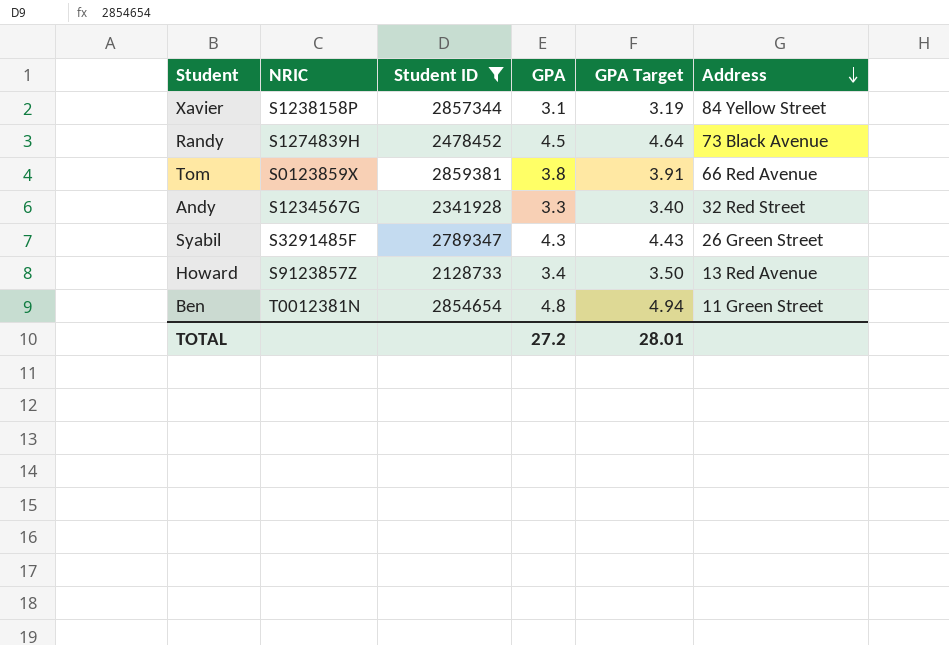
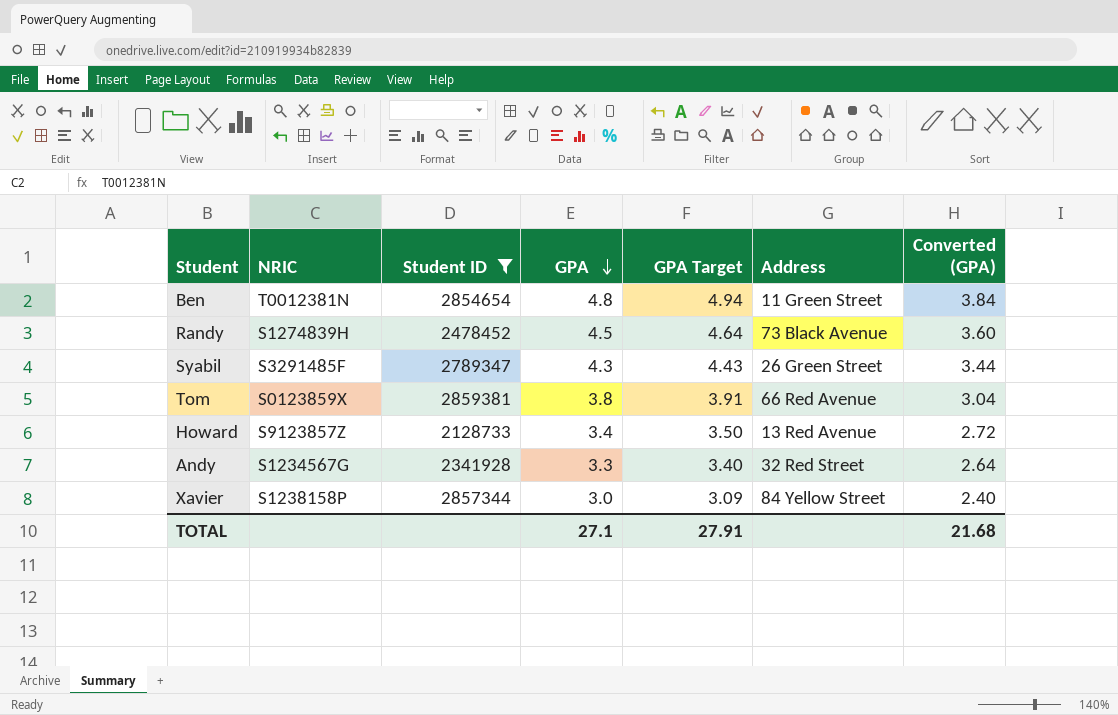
row order: Address descending -> GPA descending
column Converted (GPA) | formula: none -> [GPA] * 0.8
Xavier | GPA: 3.1 -> 3.0
Xavier | GPA Target: 3.19 -> 3.09
TOTAL | GPA: 27.2 -> 27.1
TOTAL | GPA Target: 28.01 -> 27.91

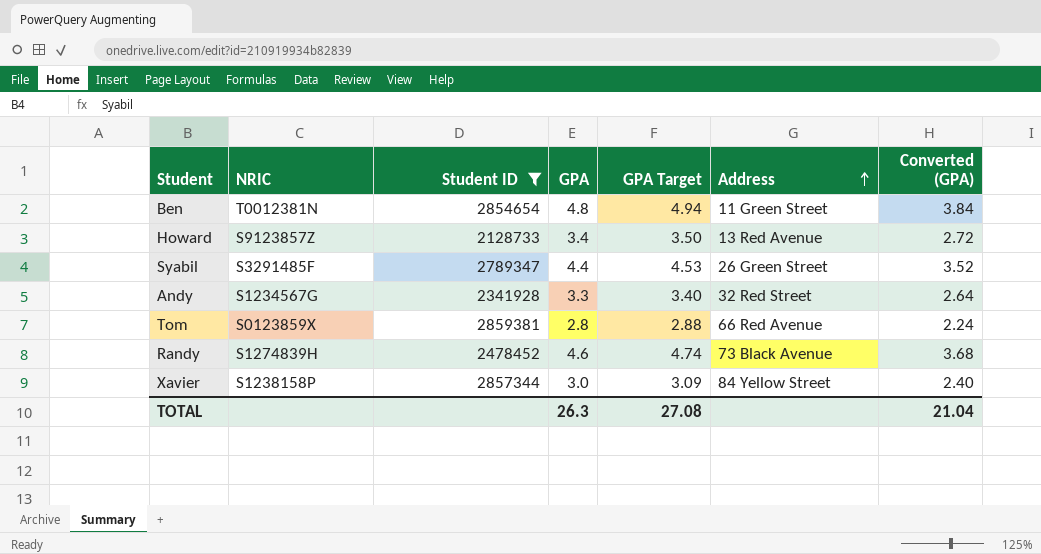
row order: GPA descending -> Address ascending
Syabil | GPA: 4.3 -> 4.4
Syabil | GPA Target: 4.43 -> 4.53
Syabil | Converted (GPA): 3.44 -> 3.52
Tom | GPA: 3.8 -> 2.8
Tom | GPA Target: 3.91 -> 2.88
Tom | Converted (GPA): 3.04 -> 2.24
Randy | GPA: 4.5 -> 4.6
Randy | GPA Target: 4.64 -> 4.74
Randy | Converted (GPA): 3.60 -> 3.68
TOTAL | GPA: 27.1 -> 26.3
TOTAL | GPA Target: 27.91 -> 27.08
TOTAL | Converted (GPA): 21.68 -> 21.04

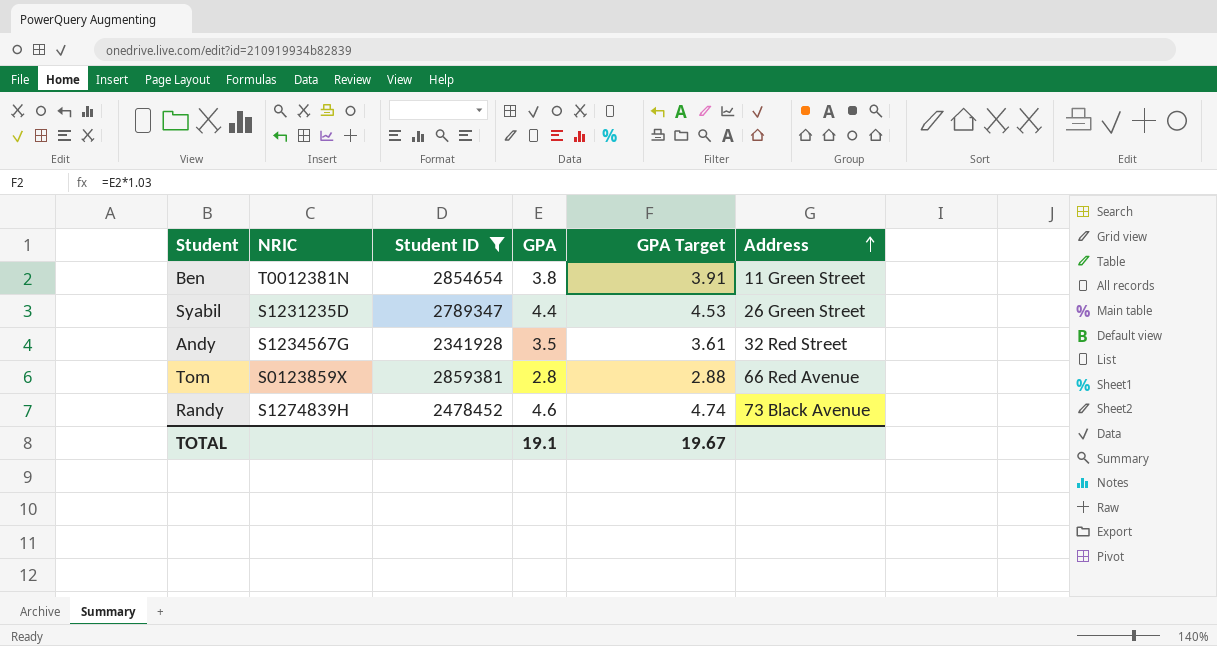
column Converted (GPA) | formula: [GPA] * 0.8 -> none
row Howard: S9123857Z | 2128733 | 3.4 | 3.50 | 13 Red Avenue | 2.72 -> none
row Xavier: S1238158P | 2857344 | 3.0 | 3.09 | 84 Yellow Street | 2.40 -> none
Ben | GPA: 4.8 -> 3.8
Ben | GPA Target: 4.94 -> 3.91
Syabil | NRIC: S3291485F -> S1231235D
Andy | GPA: 3.3 -> 3.5
Andy | GPA Target: 3.40 -> 3.61
TOTAL | GPA: 26.3 -> 19.1
TOTAL | GPA Target: 27.08 -> 19.67

